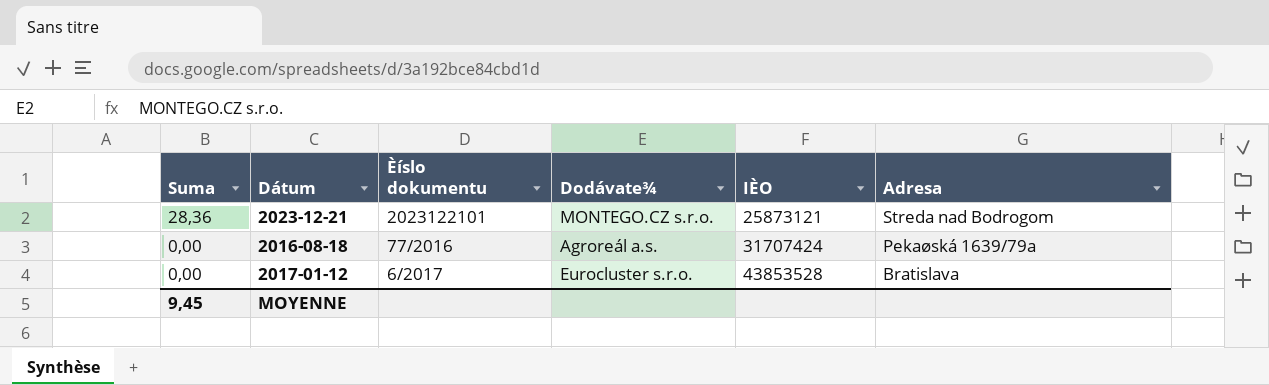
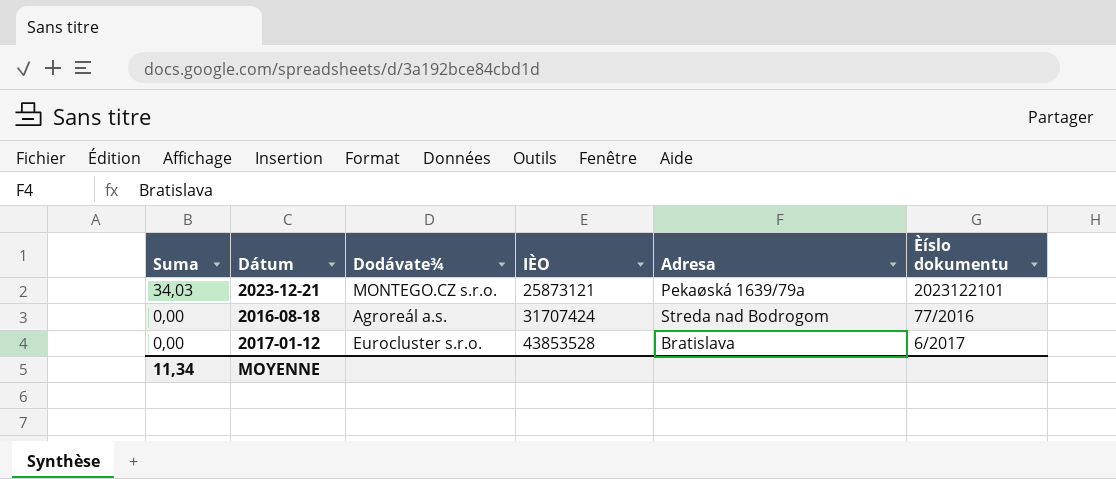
column Èíslo dokumentu | position: 3 -> 6
2023-12-21 | Suma: 28,36 -> 34,03
2023-12-21 | Adresa: Streda nad Bodrogom -> Pekaøská 1639/79a
2016-08-18 | Adresa: Pekaøská 1639/79a -> Streda nad Bodrogom
MOYENNE | Suma: 9,45 -> 11,34

